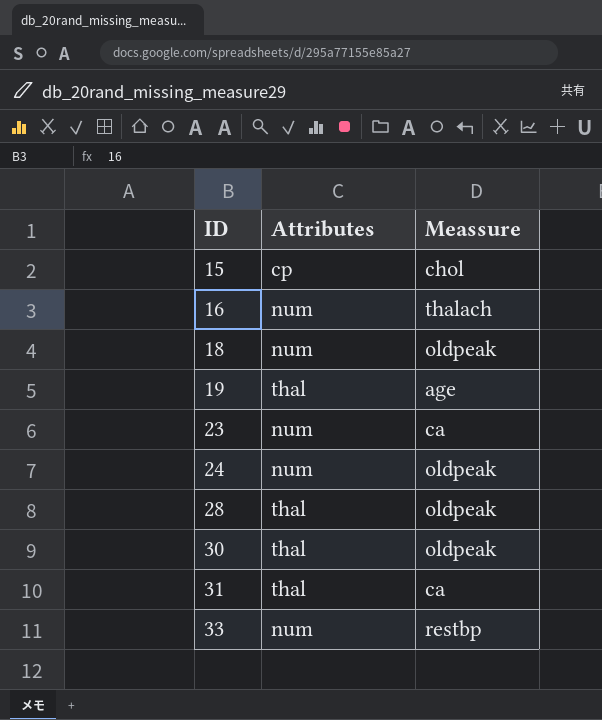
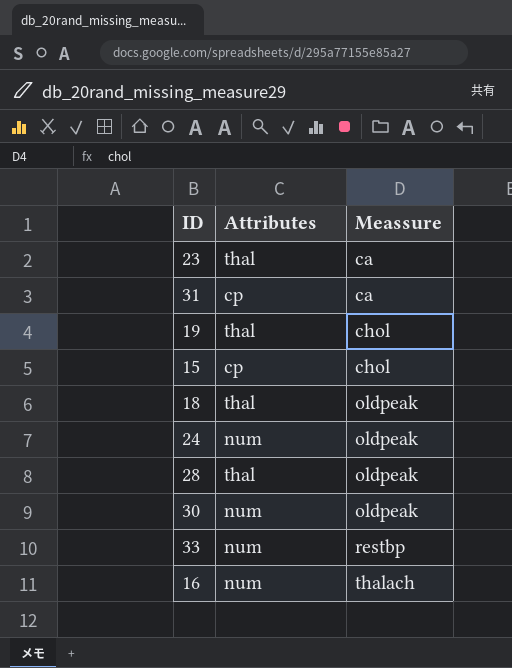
row order: ID ascending -> Meassure ascending
23 | Attributes: num -> thal
31 | Attributes: thal -> cp
19 | Meassure: age -> chol
18 | Attributes: num -> thal
30 | Attributes: thal -> num

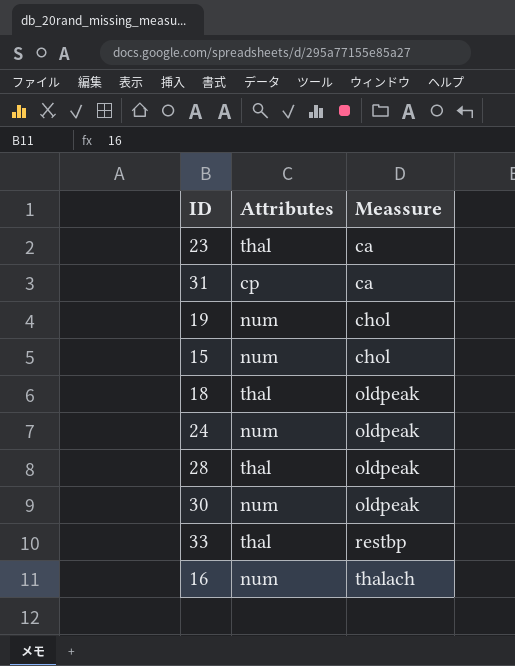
19 | Attributes: thal -> num
15 | Attributes: cp -> num
33 | Attributes: num -> thal

